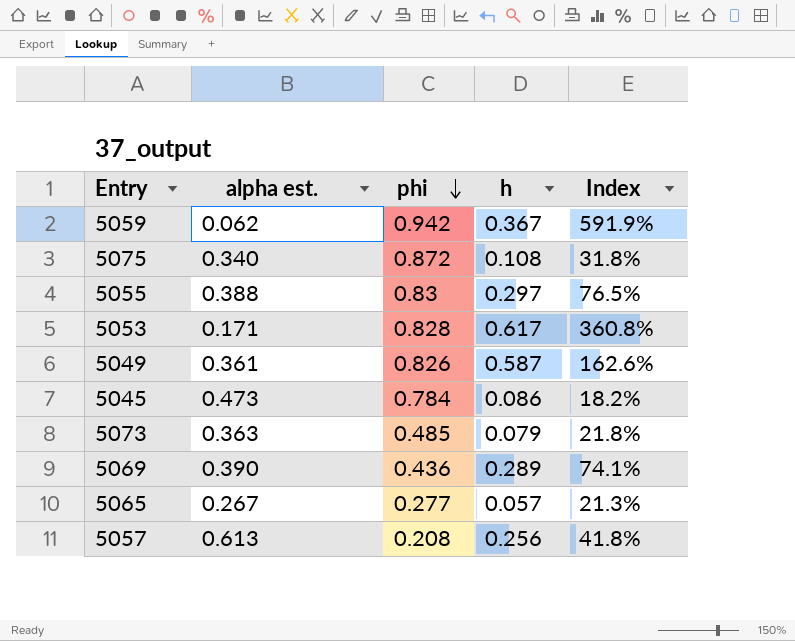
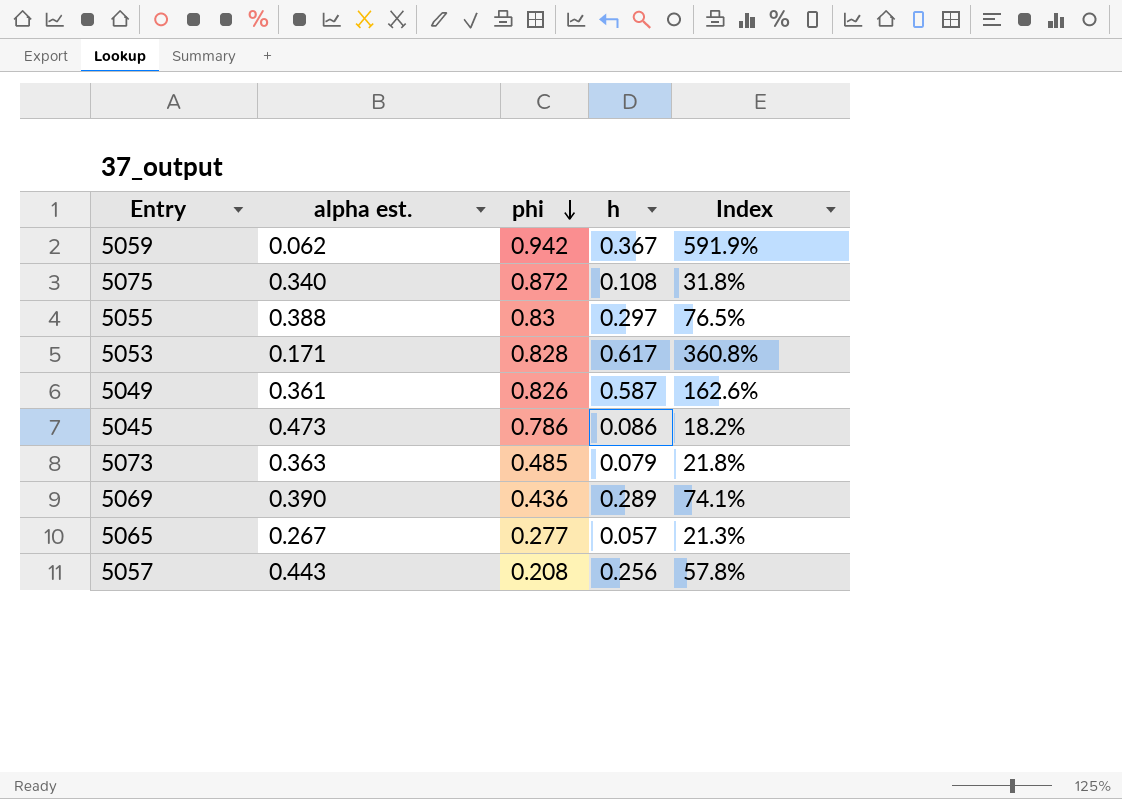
5045 | phi: 0.784 -> 0.786
5057 | alpha est.: 0.613 -> 0.443
5057 | Index: 41.8% -> 57.8%

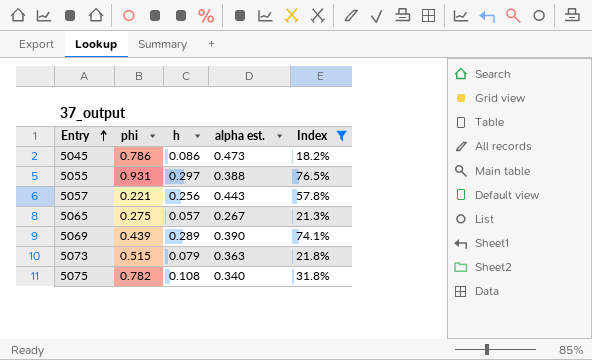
filter: none -> Index <= 76.5%
row order: phi descending -> Entry ascending
column alpha est. | position: 2 -> 4
5055 | phi: 0.83 -> 0.931
5057 | phi: 0.208 -> 0.221
5065 | phi: 0.277 -> 0.275
5069 | phi: 0.436 -> 0.439
5073 | phi: 0.485 -> 0.515
5075 | phi: 0.872 -> 0.782

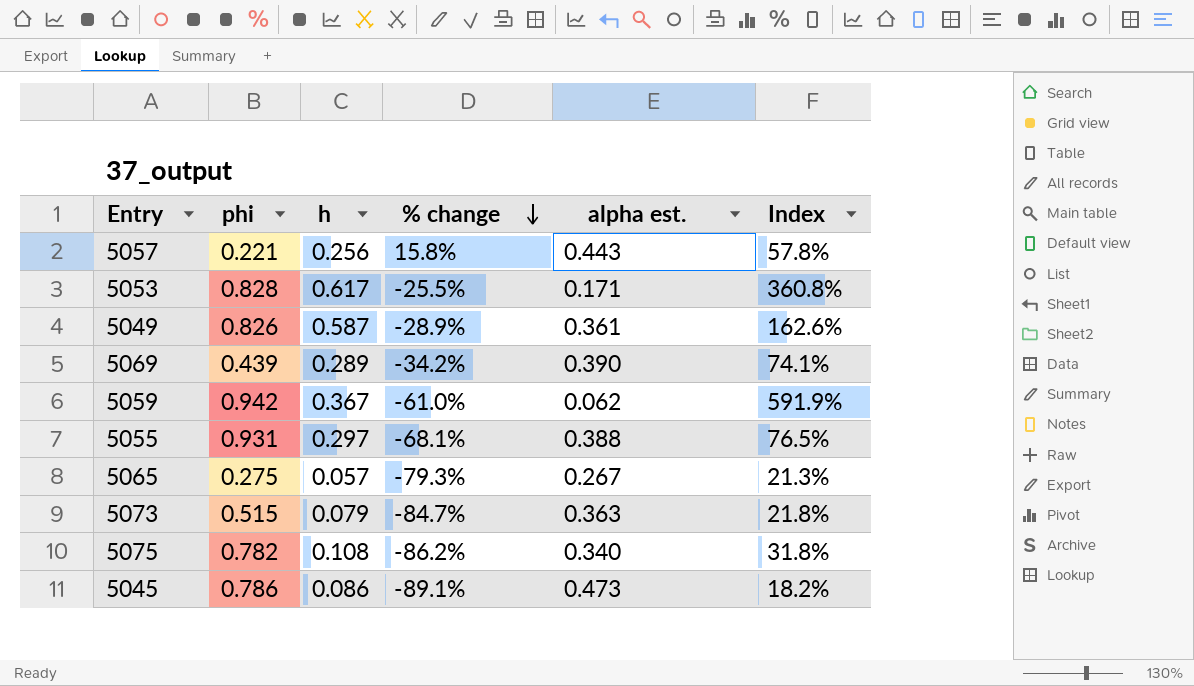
filter: Index <= 76.5% -> none
row order: Entry ascending -> % change descending
column % change | formula: none -> ([h] - [phi]) / [phi]

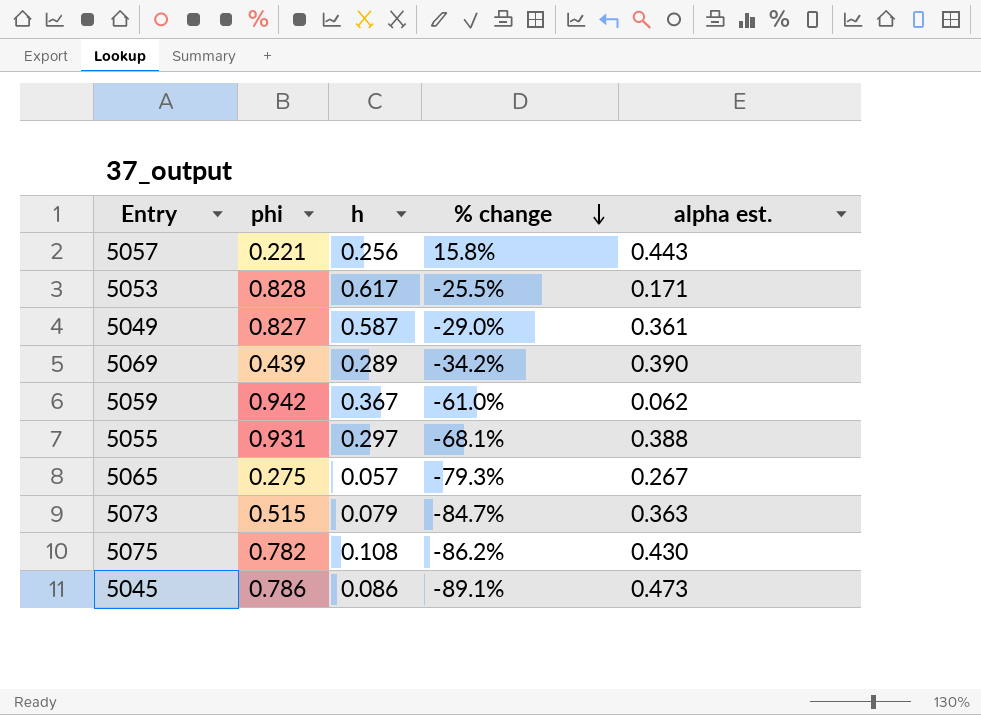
column Index | formula: [h] / [alpha est.] -> none
5049 | phi: 0.826 -> 0.827
5049 | % change: -28.9% -> -29.0%
5075 | alpha est.: 0.340 -> 0.430

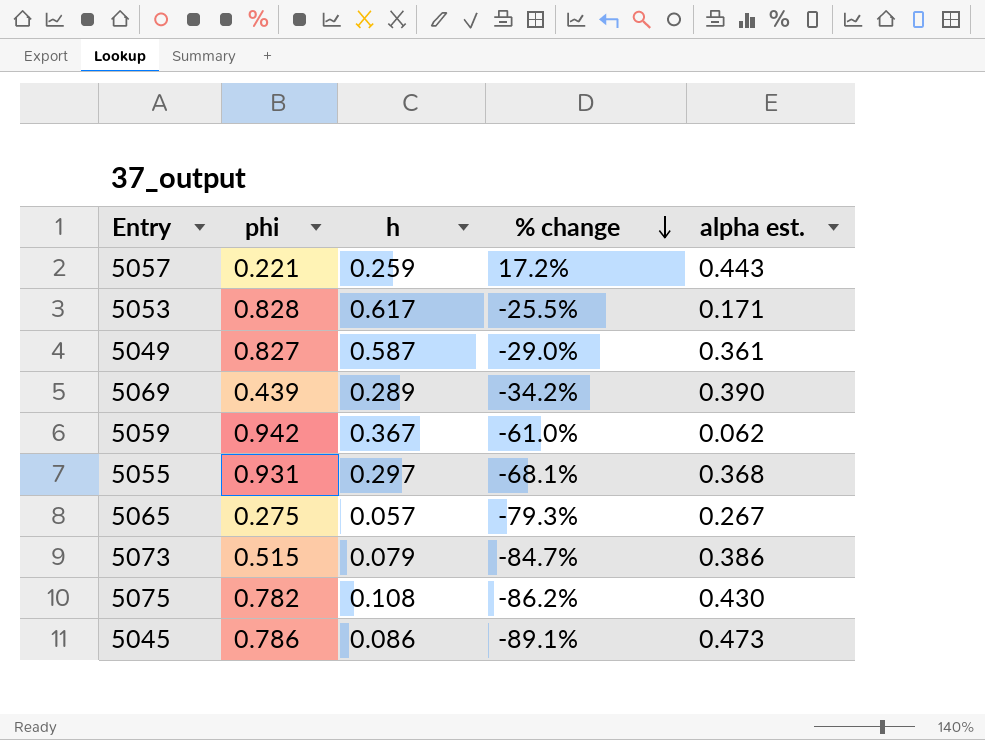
5057 | h: 0.256 -> 0.259
5057 | % change: 15.8% -> 17.2%
5055 | alpha est.: 0.388 -> 0.368
5073 | alpha est.: 0.363 -> 0.386

